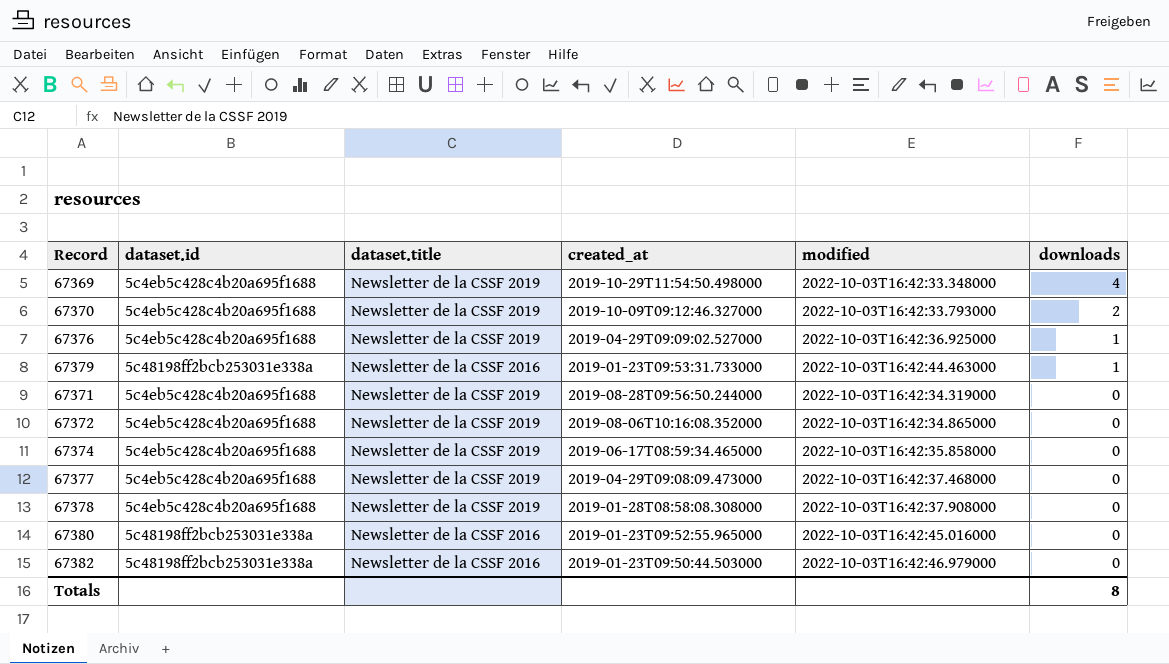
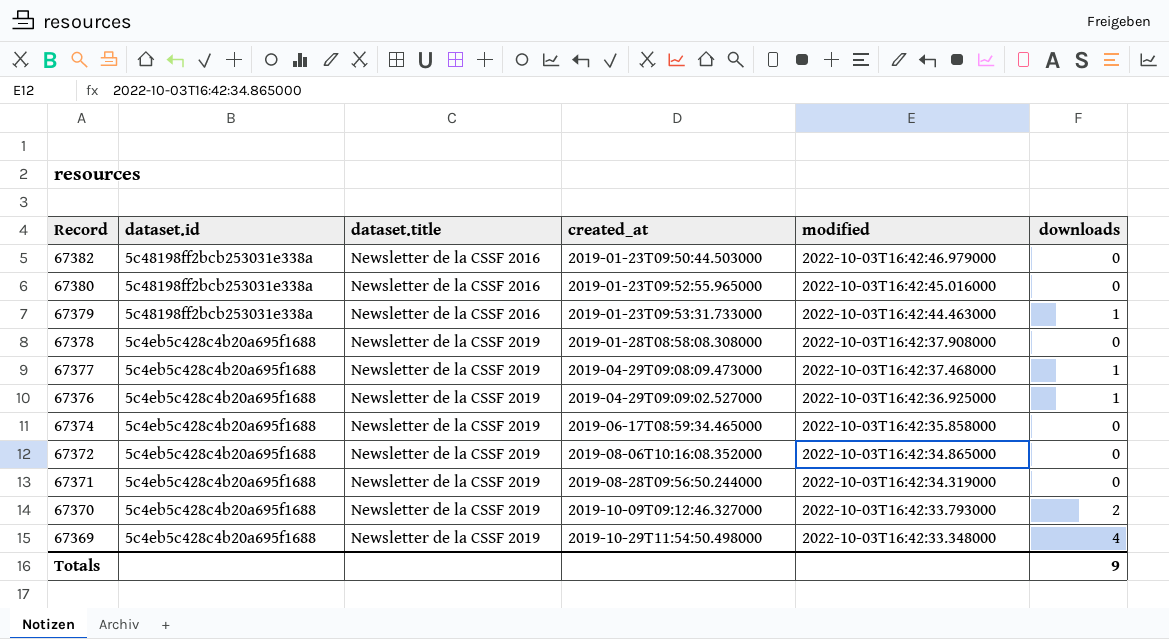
row order: downloads descending -> Record descending
67377 | downloads: 0 -> 1
Totals | downloads: 8 -> 9

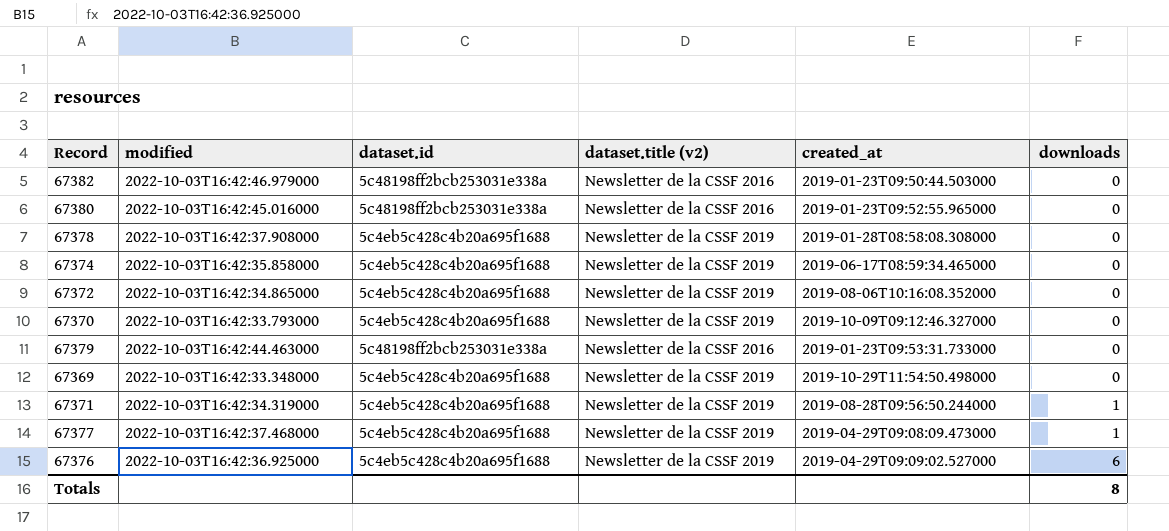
row order: Record descending -> downloads ascending
column modified | position: 5 -> 2
column name: dataset.title -> dataset.title (v2)
67370 | downloads: 2 -> 0
67379 | downloads: 1 -> 0
67369 | downloads: 4 -> 0
67371 | downloads: 0 -> 1
67376 | downloads: 1 -> 6
Totals | downloads: 9 -> 8

